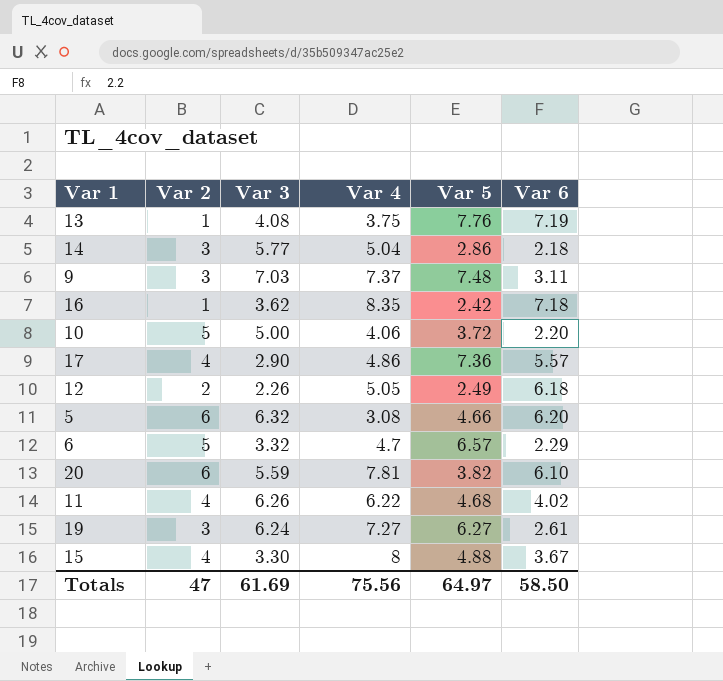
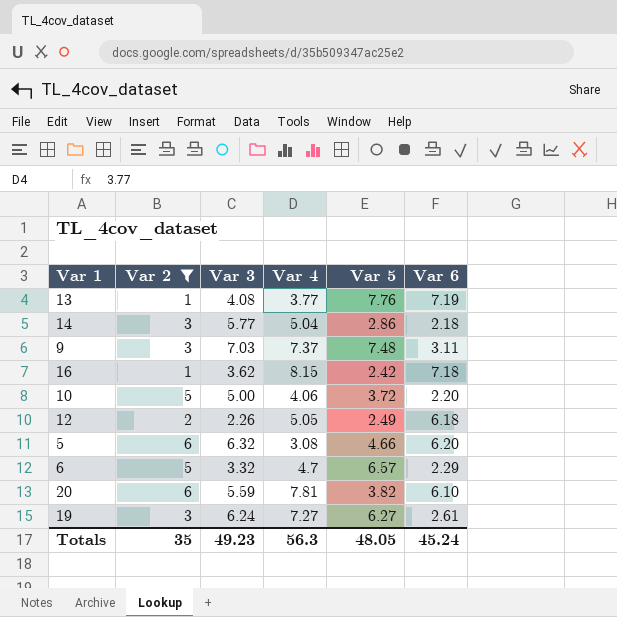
filter: none -> Var 2 != 4
13 | Var 4: 3.75 -> 3.77
16 | Var 4: 8.35 -> 8.15
Totals | Var 2: 47 -> 35
Totals | Var 3: 61.69 -> 49.23
Totals | Var 4: 75.56 -> 56.3
Totals | Var 5: 64.97 -> 48.05
Totals | Var 6: 58.50 -> 45.24

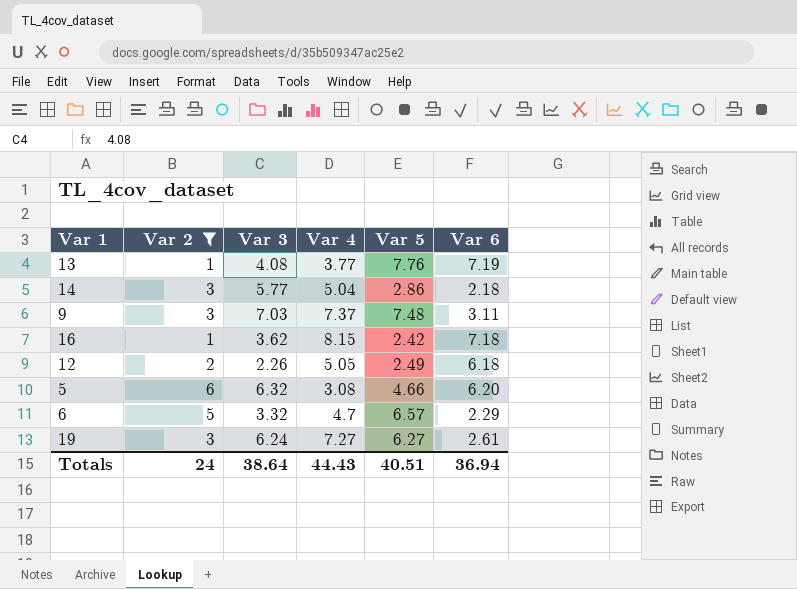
row 10: 5 | 5.00 | 4.06 | 3.72 | 2.20 -> none
row 20: 6 | 5.59 | 7.81 | 3.82 | 6.10 -> none
Totals | Var 2: 35 -> 24
Totals | Var 3: 49.23 -> 38.64
Totals | Var 4: 56.3 -> 44.43
Totals | Var 5: 48.05 -> 40.51
Totals | Var 6: 45.24 -> 36.94

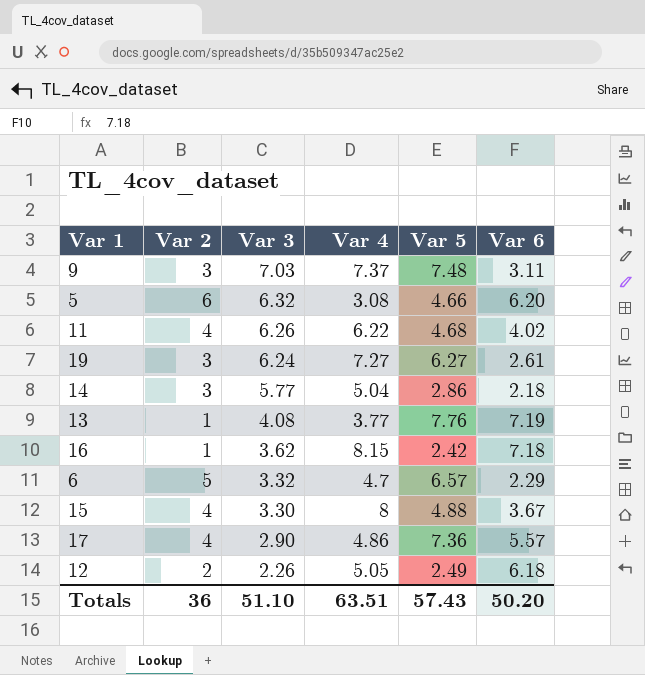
filter: Var 2 != 4 -> none
row order: none -> Var 3 descending
Totals | Var 2: 24 -> 36
Totals | Var 3: 38.64 -> 51.10
Totals | Var 4: 44.43 -> 63.51
Totals | Var 5: 40.51 -> 57.43
Totals | Var 6: 36.94 -> 50.20

